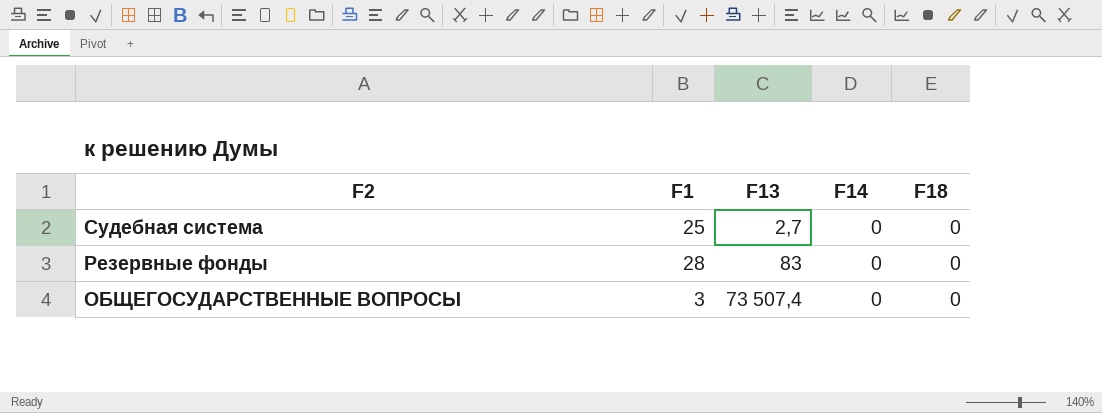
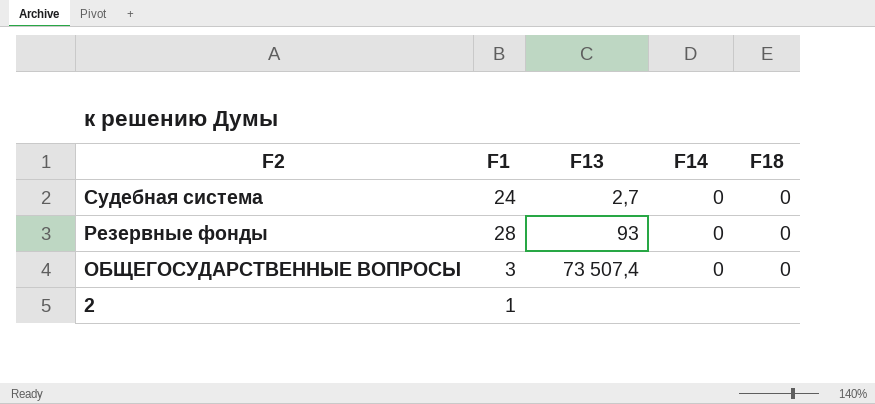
Судебная система | F1: 25 -> 24
Резервные фонды | F13: 83 -> 93
row 2: none -> 1 | none | none | none

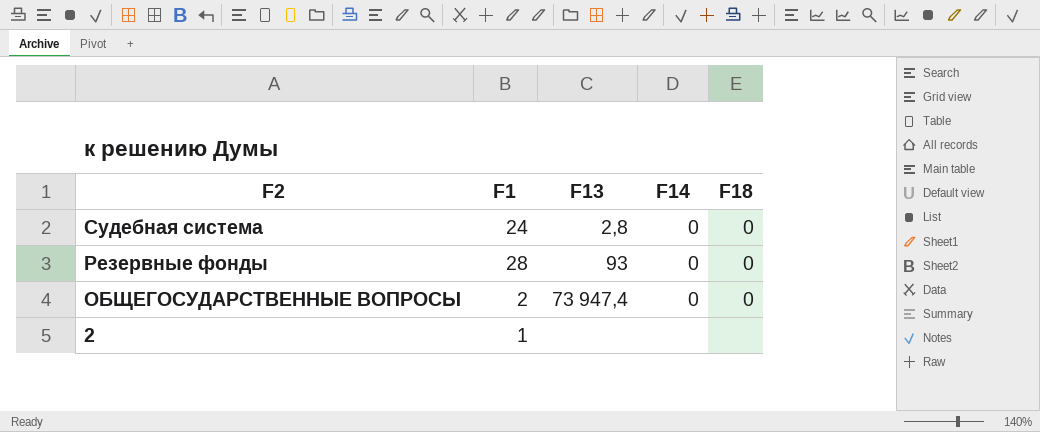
Судебная система | F13: 2,7 -> 2,8
ОБЩЕГОСУДАРСТВЕННЫЕ ВОПРОСЫ | F1: 3 -> 2
ОБЩЕГОСУДАРСТВЕННЫЕ ВОПРОСЫ | F13: 73 507,4 -> 73 947,4

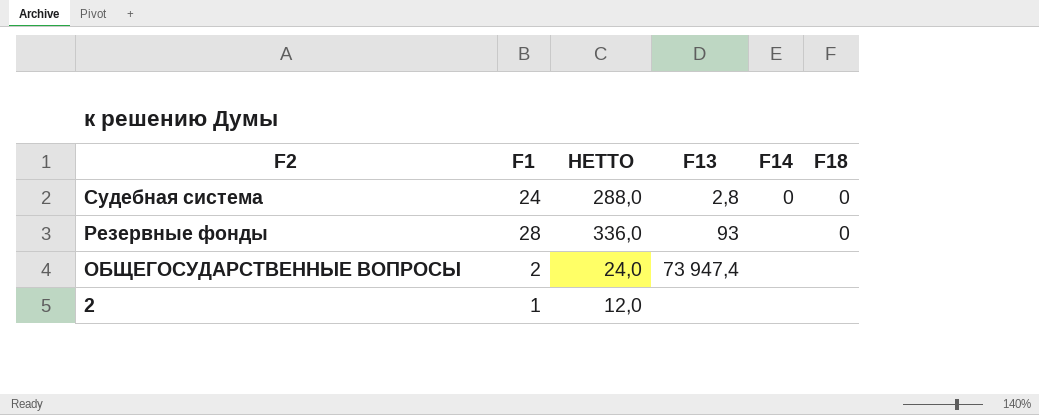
column НЕТТО | formula: none -> [F1] * 12
Резервные фонды | F14: 0 -> none
ОБЩЕГОСУДАРСТВЕННЫЕ ВОПРОСЫ | F14: 0 -> none
ОБЩЕГОСУДАРСТВЕННЫЕ ВОПРОСЫ | F18: 0 -> none

